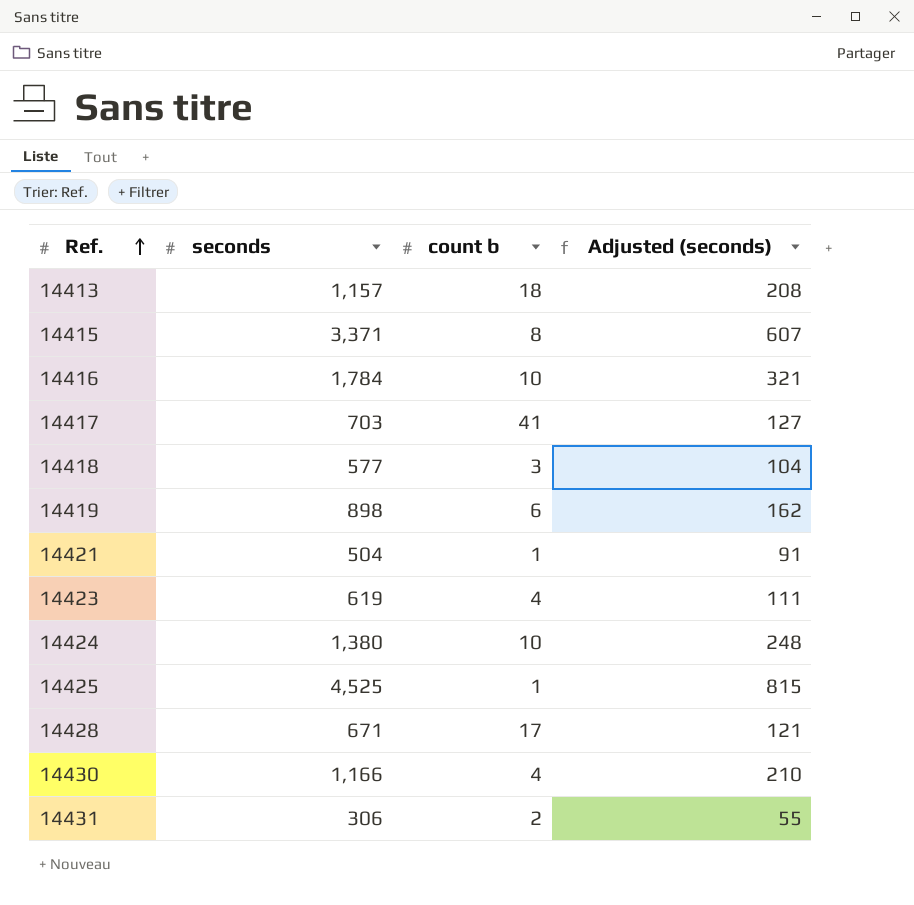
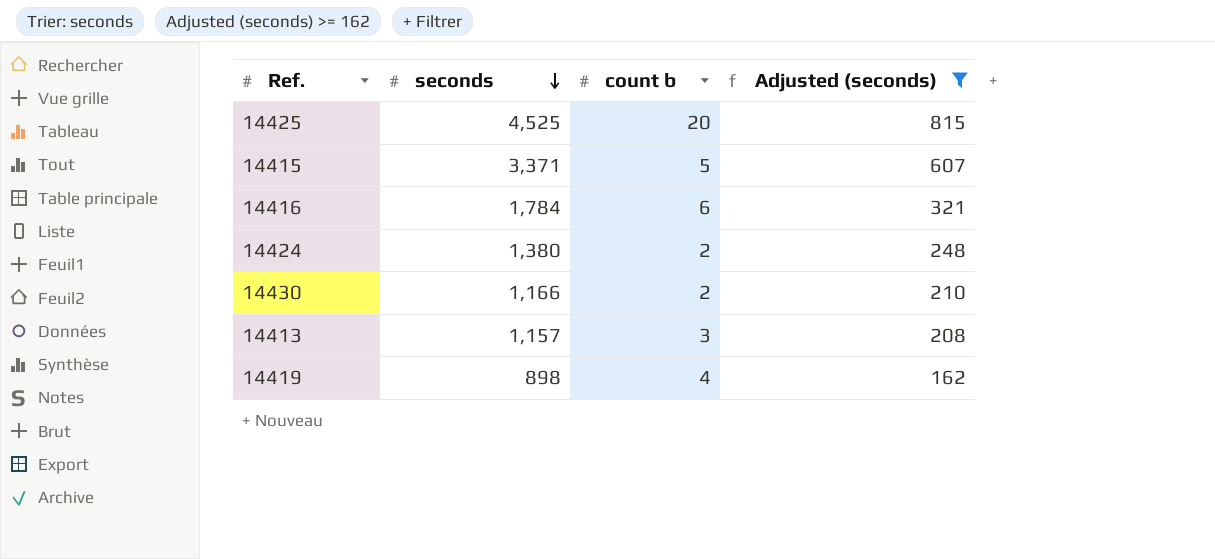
filter: none -> Adjusted (seconds) >= 162
row order: Ref. ascending -> seconds descending
14425 | count b: 1 -> 20
14415 | count b: 8 -> 5
14416 | count b: 10 -> 6
14424 | count b: 10 -> 2
14430 | count b: 4 -> 2
14413 | count b: 18 -> 3
14419 | count b: 6 -> 4

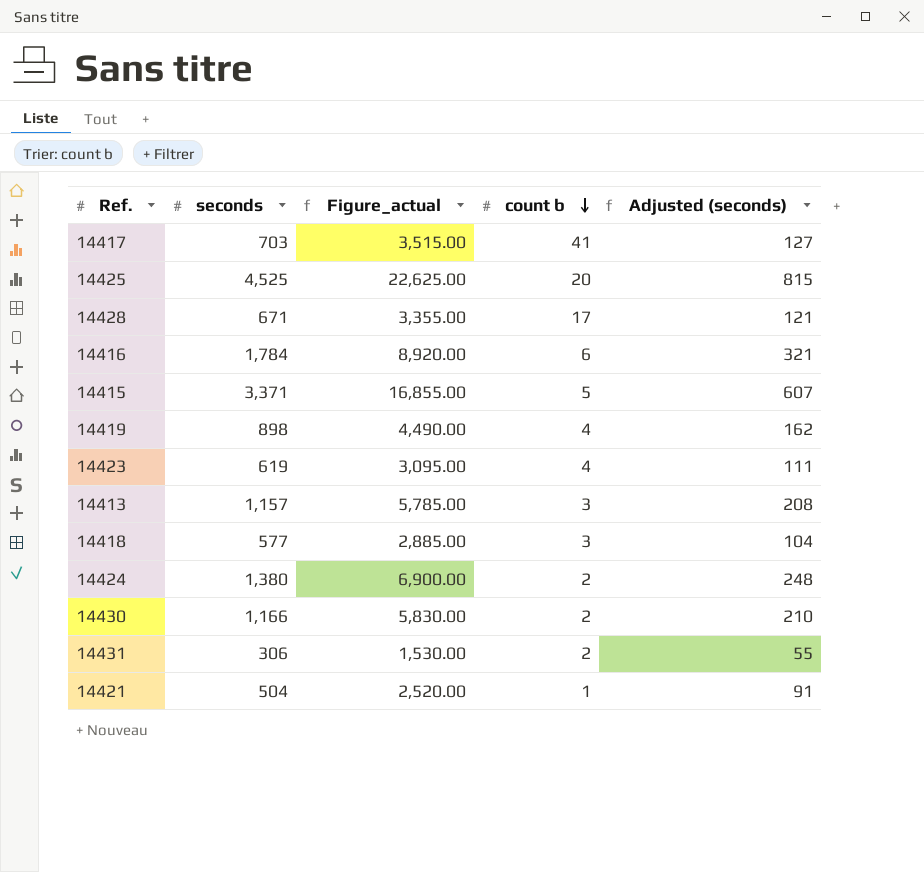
filter: Adjusted (seconds) >= 162 -> none
row order: seconds descending -> count b descending
column Figure_actual | formula: none -> [seconds] * 5

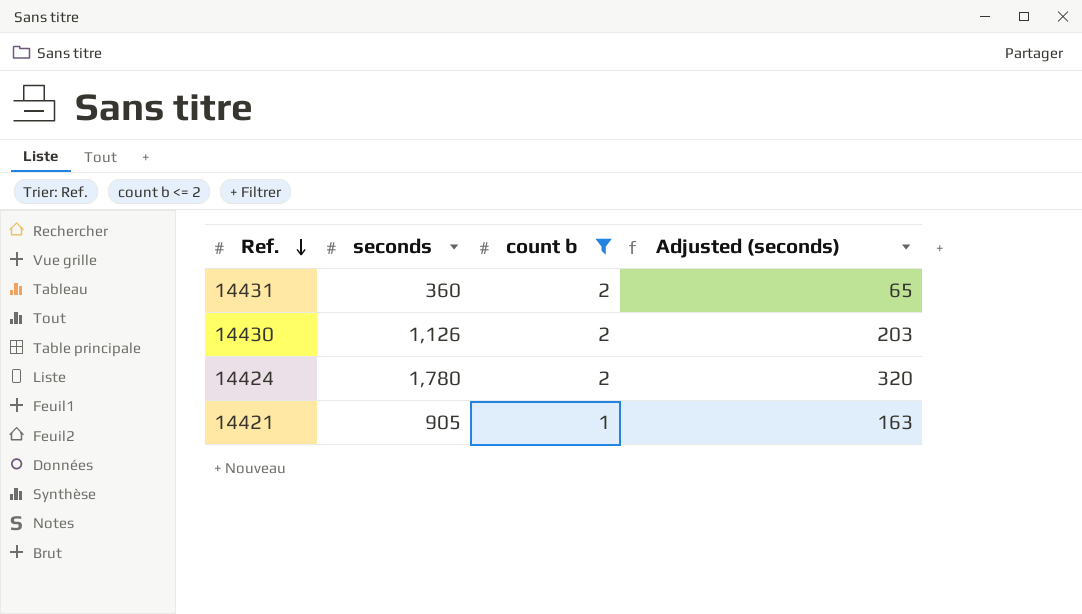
filter: none -> count b <= 2
row order: count b descending -> Ref. descending
column Figure_actual | formula: [seconds] * 5 -> none
14431 | seconds: 306 -> 360
14431 | Adjusted (seconds): 55 -> 65
14430 | seconds: 1,166 -> 1,126
14430 | Adjusted (seconds): 210 -> 203
14424 | seconds: 1,380 -> 1,780
14424 | Adjusted (seconds): 248 -> 320
14421 | seconds: 504 -> 905
14421 | Adjusted (seconds): 91 -> 163

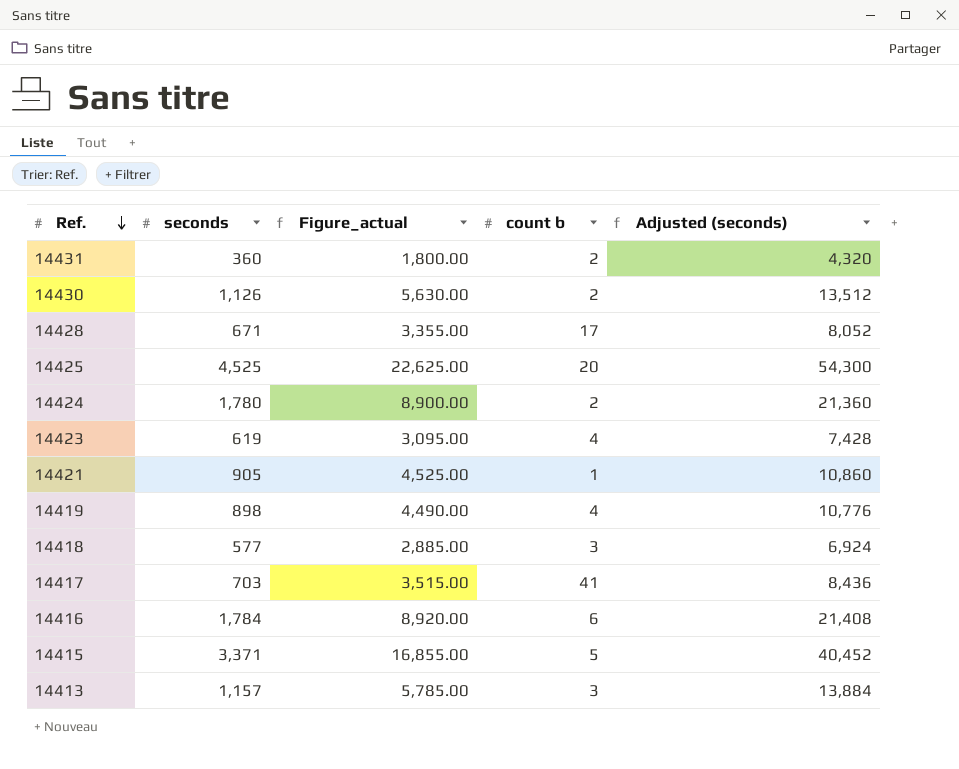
filter: count b <= 2 -> none
column Figure_actual | formula: none -> [seconds] * 5
column Adjusted (seconds) | formula: [seconds] * 0.18 -> [seconds] * 12

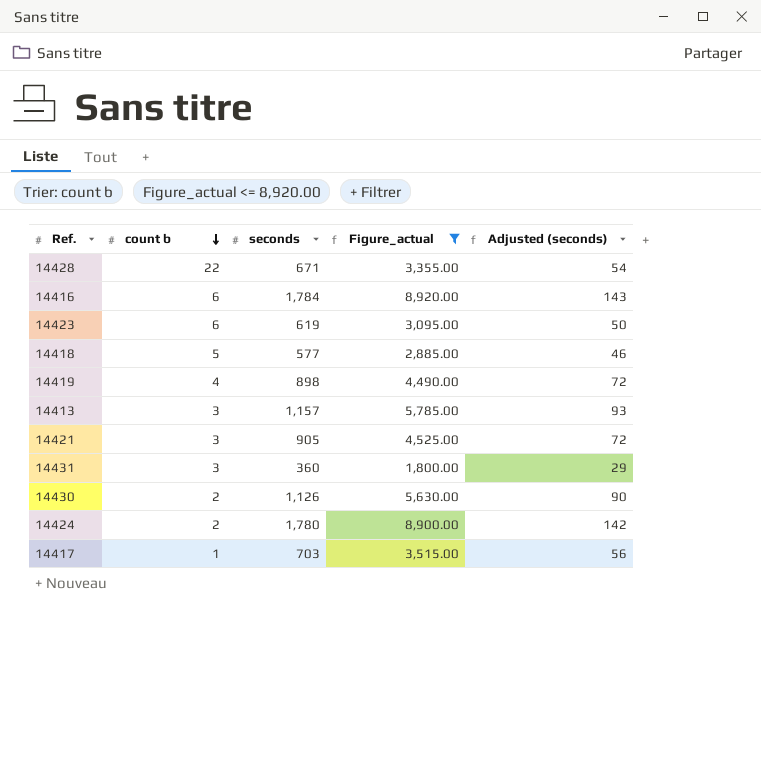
filter: none -> Figure_actual <= 8,920.00
row order: Ref. descending -> count b descending
column count b | position: 4 -> 2
column Adjusted (seconds) | formula: [seconds] * 12 -> [seconds] * 0.08
14428 | count b: 17 -> 22
14423 | count b: 4 -> 6
14418 | count b: 3 -> 5
14421 | count b: 1 -> 3
14431 | count b: 2 -> 3
14417 | count b: 41 -> 1

